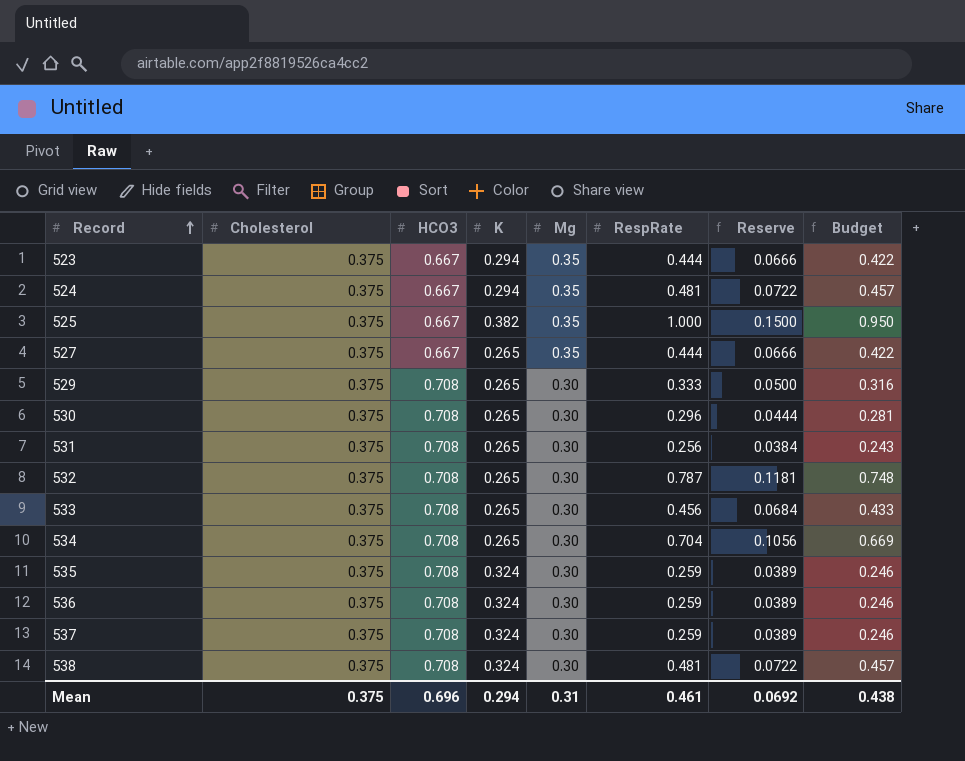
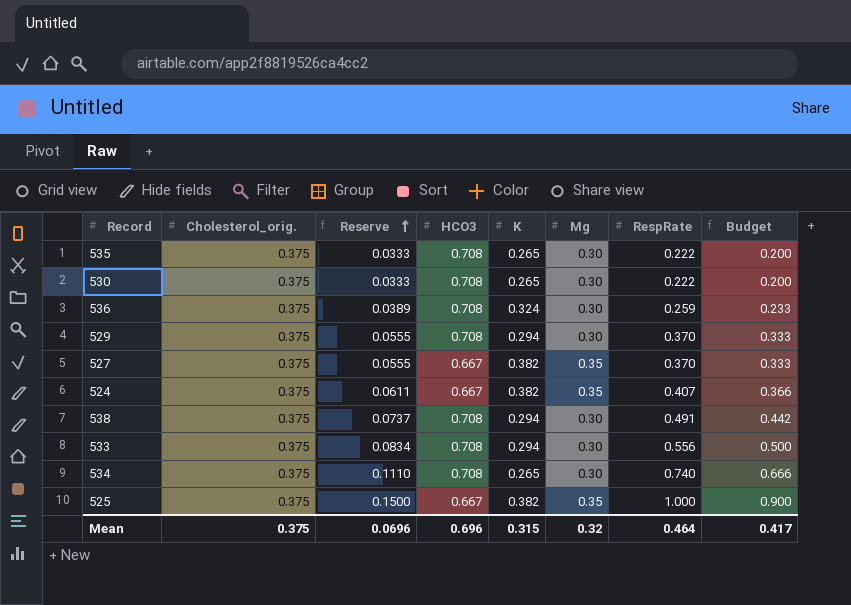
row order: Record ascending -> Reserve ascending
column name: Cholesterol -> Cholesterol_orig.
column Reserve | position: 7 -> 3
column Budget | formula: [RespRate] * 0.95 -> [RespRate] * 0.9
row 523: 0.375 | 0.667 | 0.294 | 0.35 | 0.444 | 0.0666 | 0.422 -> none
row 531: 0.375 | 0.708 | 0.265 | 0.30 | 0.256 | 0.0384 | 0.243 -> none
row 532: 0.375 | 0.708 | 0.265 | 0.30 | 0.787 | 0.1181 | 0.748 -> none
row 537: 0.375 | 0.708 | 0.324 | 0.30 | 0.259 | 0.0389 | 0.246 -> none
535 | Reserve: 0.0389 -> 0.0333
535 | K: 0.324 -> 0.265
535 | RespRate: 0.259 -> 0.222
530 | Reserve: 0.0444 -> 0.0333
530 | RespRate: 0.296 -> 0.222
529 | Reserve: 0.0500 -> 0.0555
529 | K: 0.265 -> 0.294
529 | RespRate: 0.333 -> 0.370
527 | Reserve: 0.0666 -> 0.0555
527 | K: 0.265 -> 0.382
527 | RespRate: 0.444 -> 0.370
524 | Reserve: 0.0722 -> 0.0611
524 | K: 0.294 -> 0.382
524 | RespRate: 0.481 -> 0.407
538 | Reserve: 0.0722 -> 0.0737
538 | K: 0.324 -> 0.294
538 | RespRate: 0.481 -> 0.491
533 | Reserve: 0.0684 -> 0.0834
533 | K: 0.265 -> 0.294
533 | RespRate: 0.456 -> 0.556
534 | Reserve: 0.1056 -> 0.1110
534 | RespRate: 0.704 -> 0.740
Mean | Reserve: 0.0692 -> 0.0696
Mean | K: 0.294 -> 0.315
Mean | Mg: 0.31 -> 0.32
Mean | RespRate: 0.461 -> 0.464
Mean | Budget: 0.438 -> 0.417

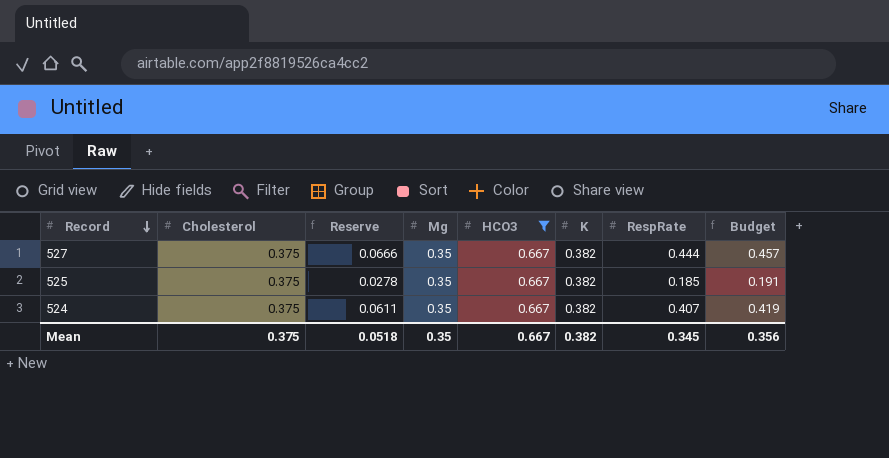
filter: none -> HCO3 = 0.667
row order: Reserve ascending -> Record descending
column name: Cholesterol_orig. -> Cholesterol
column Mg | position: 6 -> 4
column Budget | formula: [RespRate] * 0.9 -> [RespRate] * 1.03
527 | Reserve: 0.0555 -> 0.0666
527 | RespRate: 0.370 -> 0.444
525 | Reserve: 0.1500 -> 0.0278
525 | RespRate: 1.000 -> 0.185
Mean | Reserve: 0.0696 -> 0.0518
Mean | Mg: 0.32 -> 0.35
Mean | HCO3: 0.696 -> 0.667
Mean | K: 0.315 -> 0.382
Mean | RespRate: 0.464 -> 0.345
Mean | Budget: 0.417 -> 0.356

